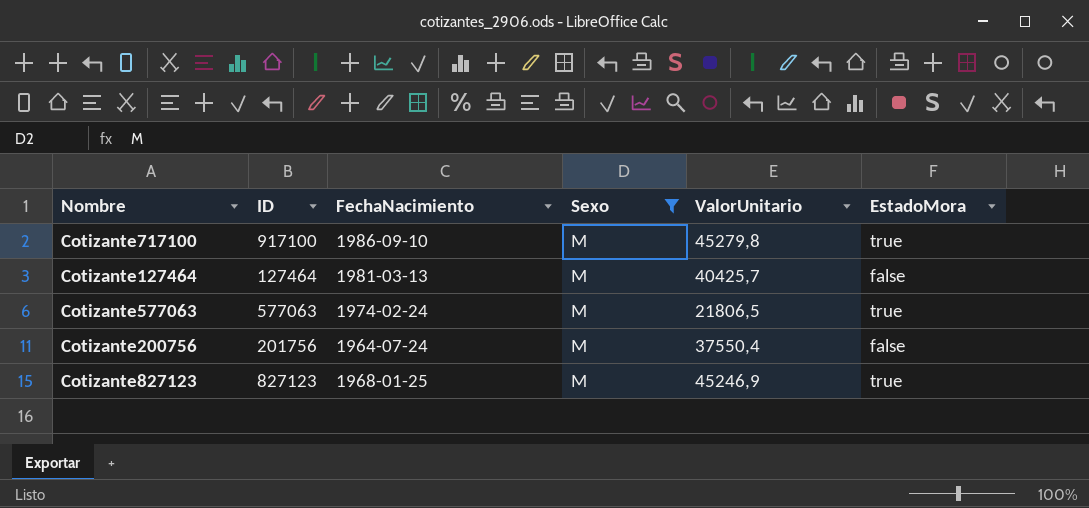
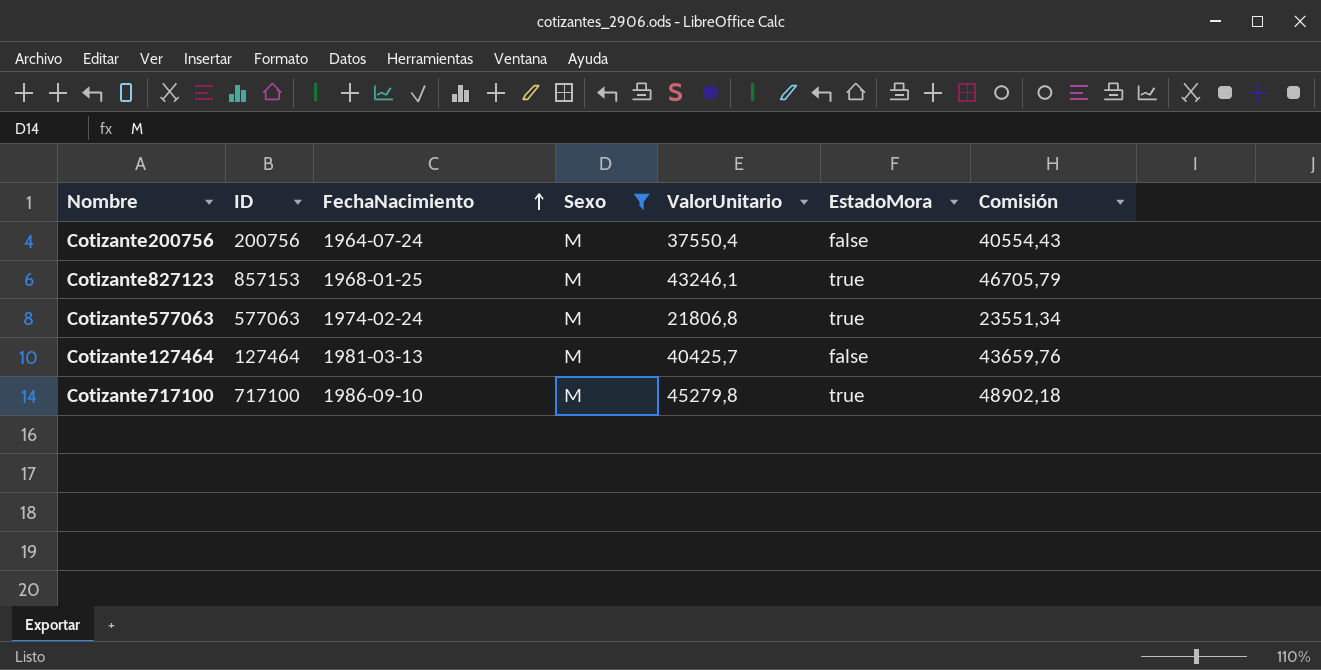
row order: none -> FechaNacimiento ascending
column Comisión | formula: none -> [ValorUnitario] * 1,08
Cotizante200756 | ID: 201756 -> 200756
Cotizante827123 | ID: 827123 -> 857153
Cotizante827123 | ValorUnitario: 45246,9 -> 43246,1
Cotizante577063 | ValorUnitario: 21806,5 -> 21806,8
Cotizante717100 | ID: 917100 -> 717100

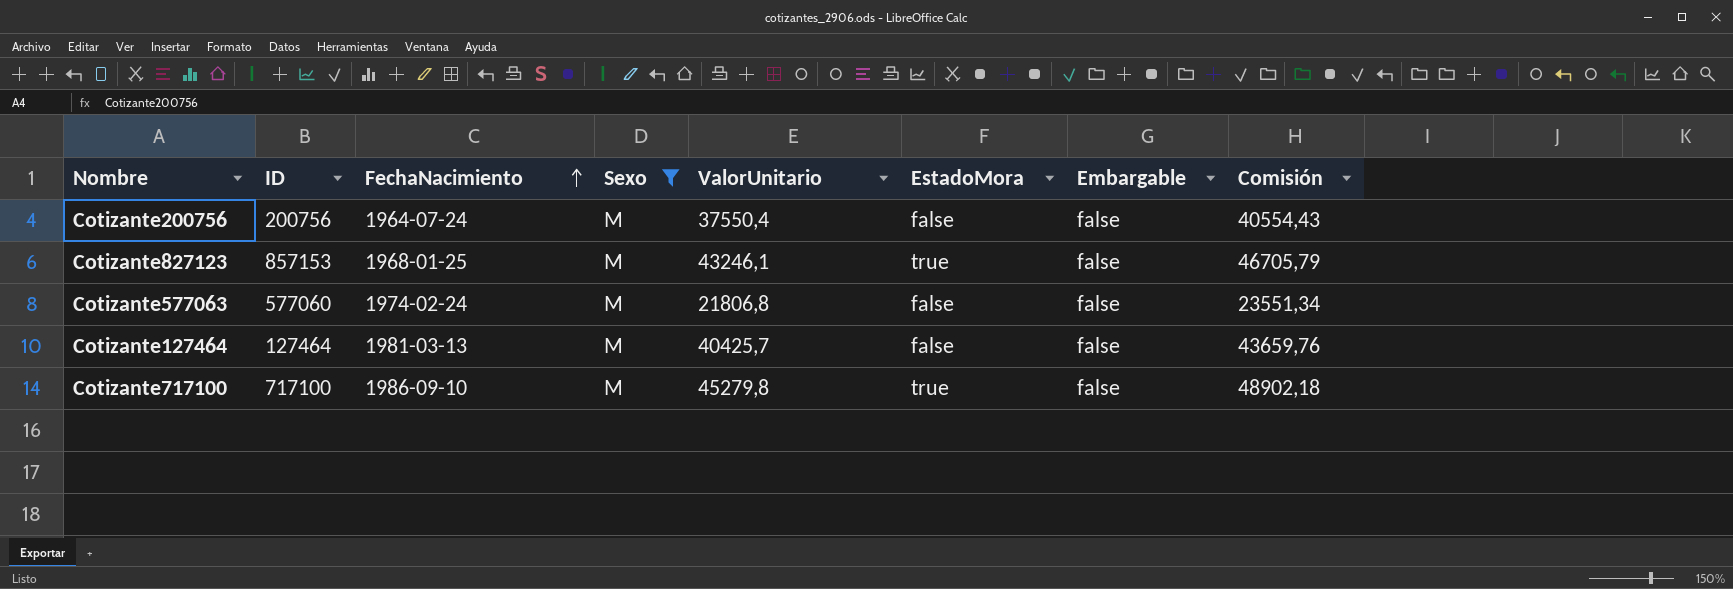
column Embargable | position: none -> 7
Cotizante577063 | ID: 577063 -> 577060
Cotizante577063 | EstadoMora: true -> false

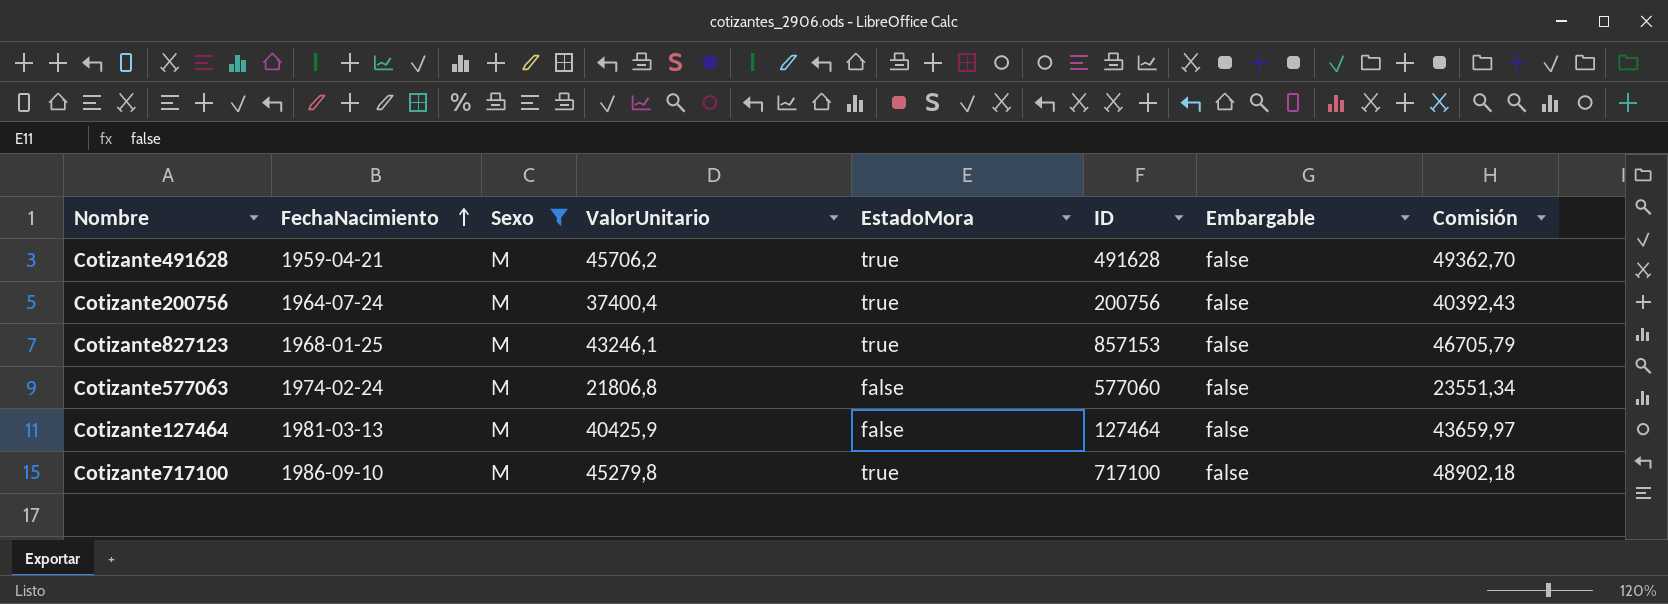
column ID | position: 2 -> 6
row Cotizante491628: none -> 1959-04-21 | M | 45706,2 | true | 491628 | false | 49362,70
Cotizante200756 | ValorUnitario: 37550,4 -> 37400,4
Cotizante200756 | EstadoMora: false -> true
Cotizante200756 | Comisión: 40554,43 -> 40392,43
Cotizante127464 | ValorUnitario: 40425,7 -> 40425,9
Cotizante127464 | Comisión: 43659,76 -> 43659,97

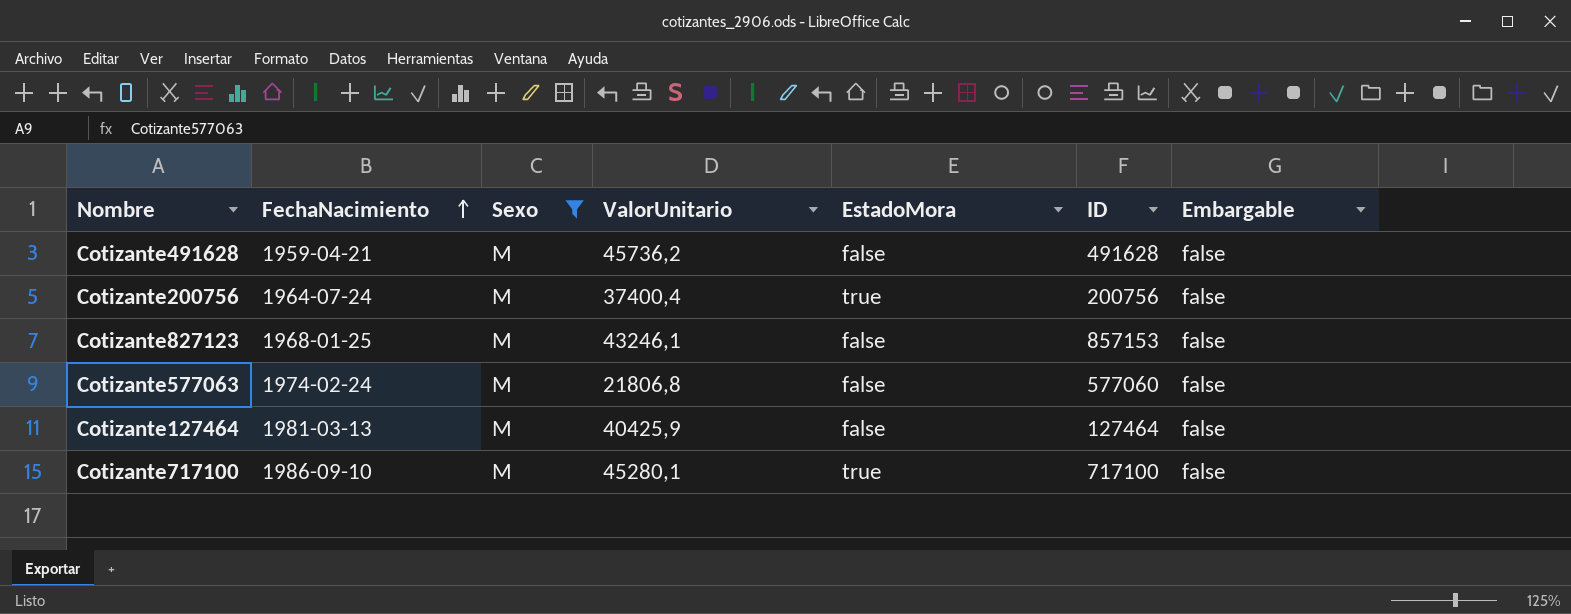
column Comisión | formula: [ValorUnitario] * 1,08 -> none
Cotizante491628 | ValorUnitario: 45706,2 -> 45736,2
Cotizante491628 | EstadoMora: true -> false
Cotizante827123 | EstadoMora: true -> false
Cotizante717100 | ValorUnitario: 45279,8 -> 45280,1

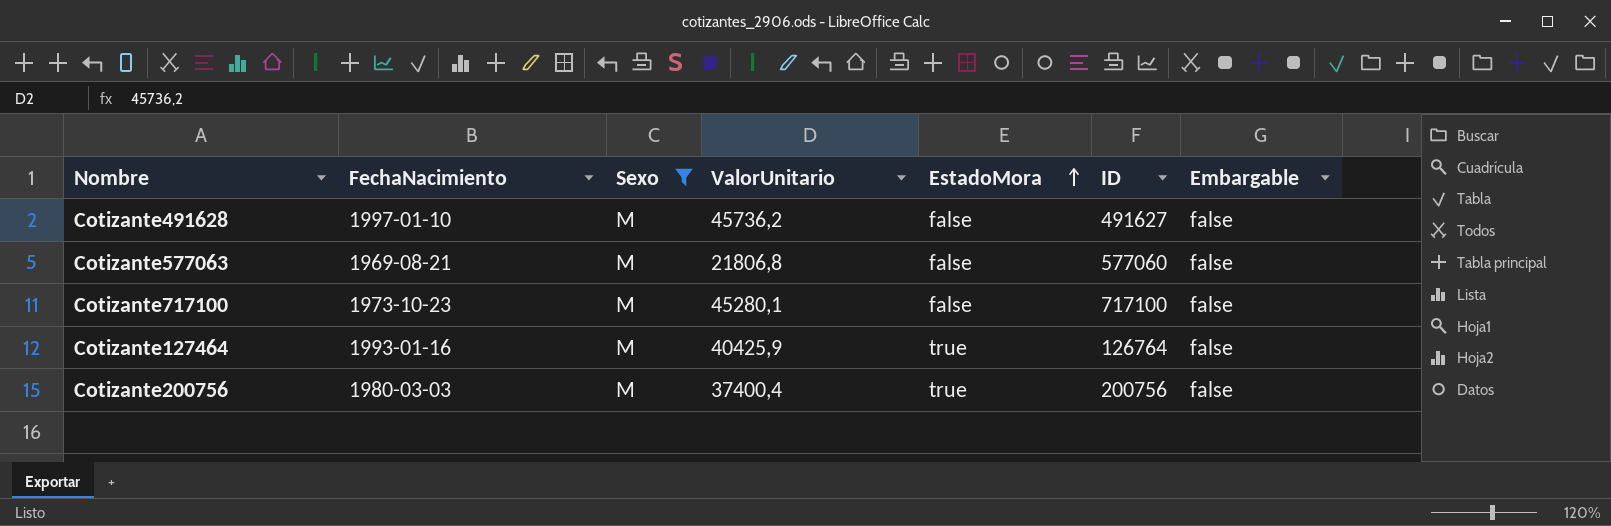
row order: FechaNacimiento ascending -> EstadoMora ascending
row Cotizante827123: 1968-01-25 | M | 43246,1 | false | 857153 | false -> none
Cotizante491628 | FechaNacimiento: 1959-04-21 -> 1997-01-10
Cotizante491628 | ID: 491628 -> 491627
Cotizante577063 | FechaNacimiento: 1974-02-24 -> 1969-08-21
Cotizante717100 | FechaNacimiento: 1986-09-10 -> 1973-10-23
Cotizante717100 | EstadoMora: true -> false
Cotizante127464 | FechaNacimiento: 1981-03-13 -> 1993-01-16
Cotizante127464 | EstadoMora: false -> true
Cotizante127464 | ID: 127464 -> 126764
Cotizante200756 | FechaNacimiento: 1964-07-24 -> 1980-03-03

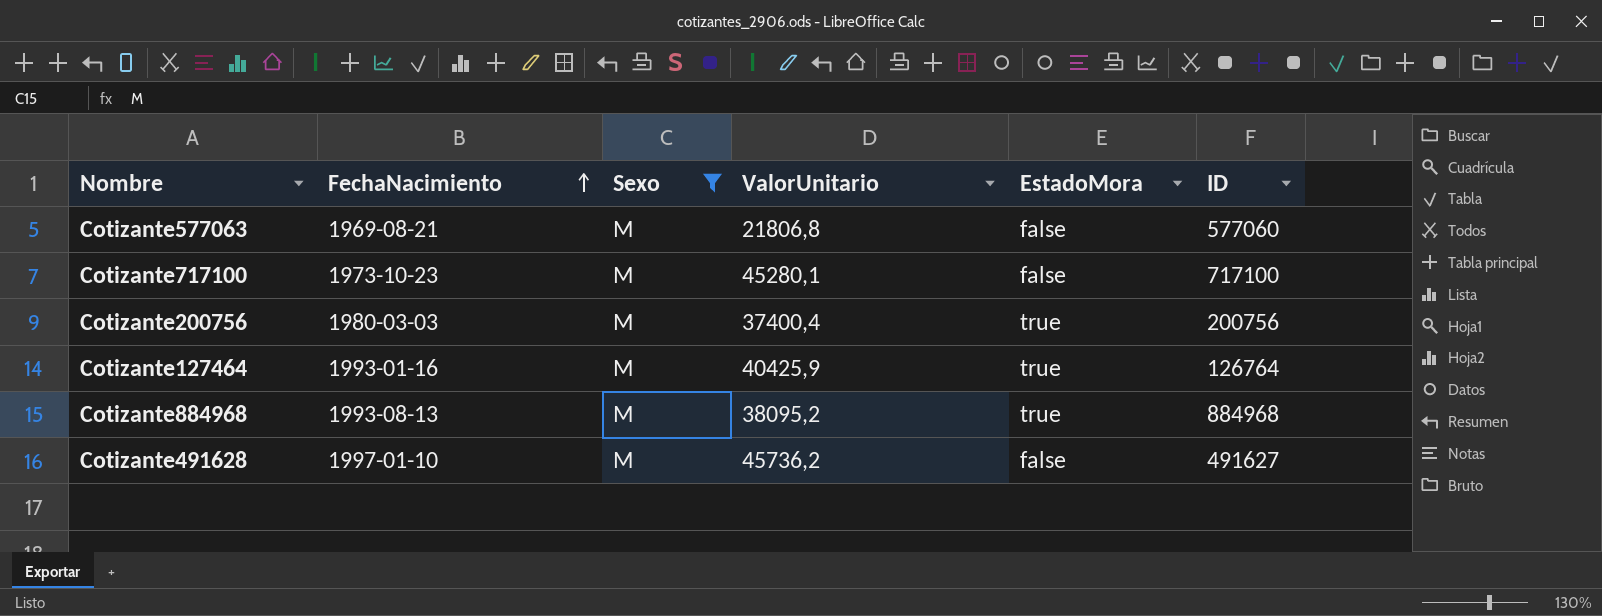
row order: EstadoMora ascending -> FechaNacimiento ascending
column Embargable | position: 7 -> none
row Cotizante884968: none -> 1993-08-13 | M | 38095,2 | true | 884968

